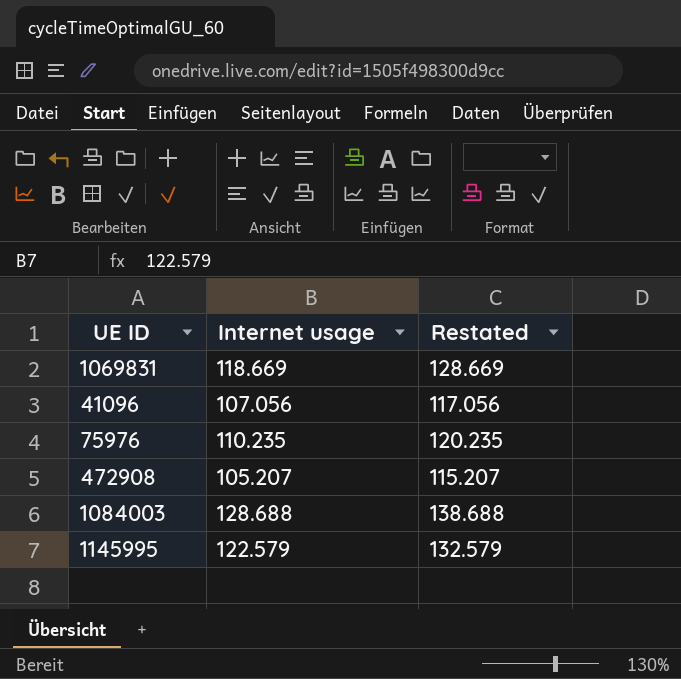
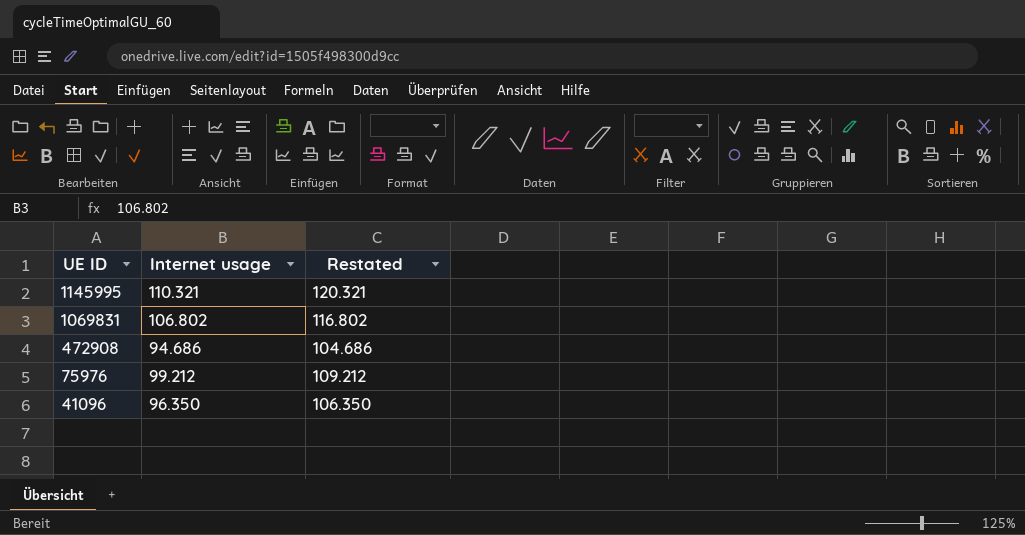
row order: none -> UE ID descending
row 1084003: 128.688 | 138.688 -> none
1145995 | Internet usage: 122.579 -> 110.321
1145995 | Restated: 132.579 -> 120.321
1069831 | Internet usage: 118.669 -> 106.802
1069831 | Restated: 128.669 -> 116.802
472908 | Internet usage: 105.207 -> 94.686
472908 | Restated: 115.207 -> 104.686
75976 | Internet usage: 110.235 -> 99.212
75976 | Restated: 120.235 -> 109.212
41096 | Internet usage: 107.056 -> 96.350
41096 | Restated: 117.056 -> 106.350

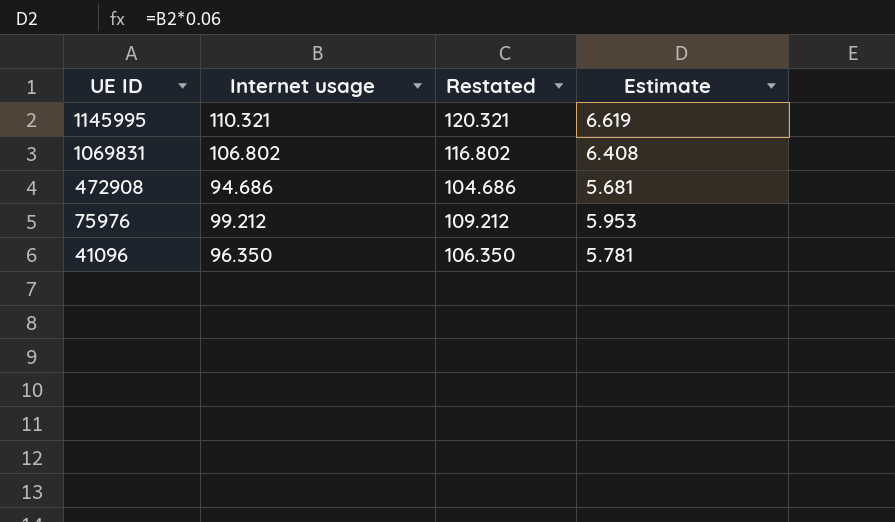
column Estimate | formula: none -> [Internet usage] * 0.06

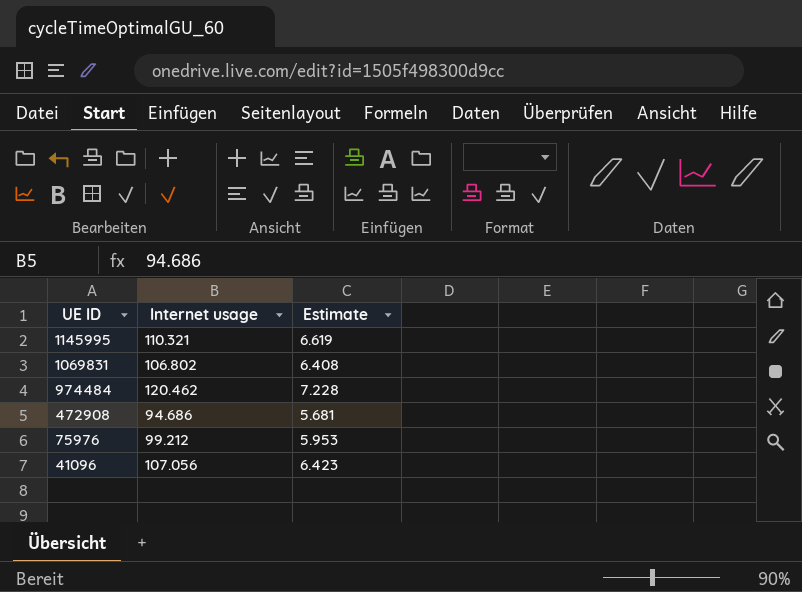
column Restated | formula: [Internet usage] + 10 -> none
row 974484: none -> 120.462 | 7.228
41096 | Internet usage: 96.350 -> 107.056
41096 | Estimate: 5.781 -> 6.423

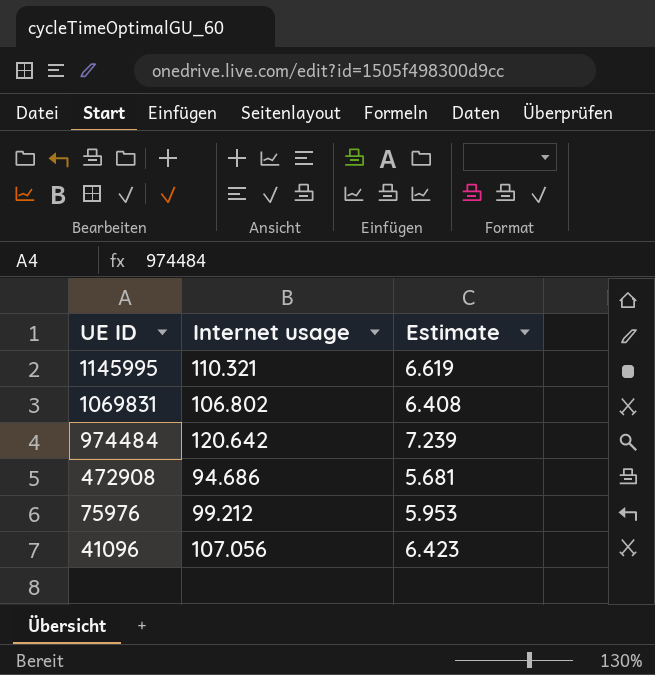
974484 | Internet usage: 120.462 -> 120.642
974484 | Estimate: 7.228 -> 7.239

